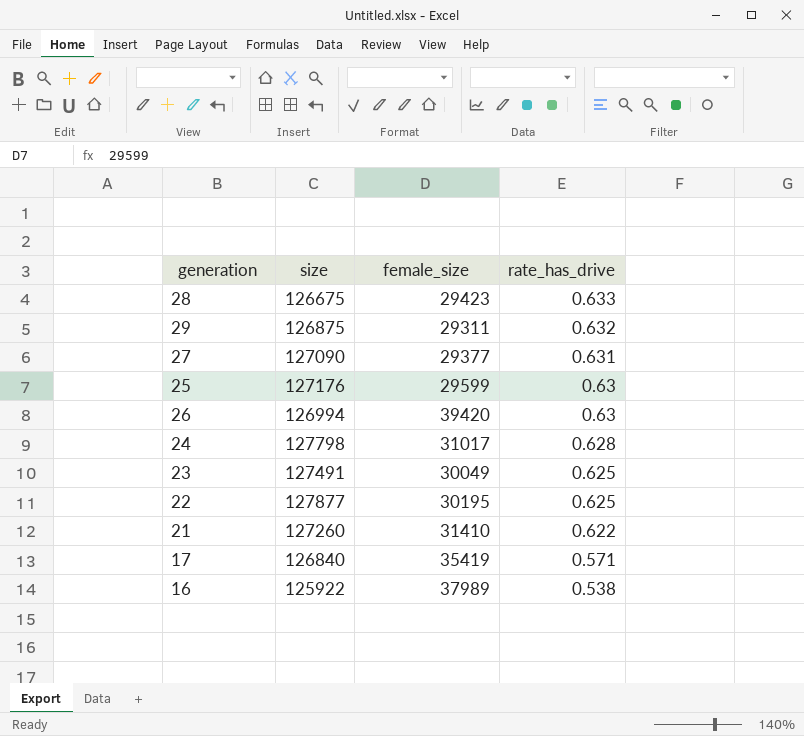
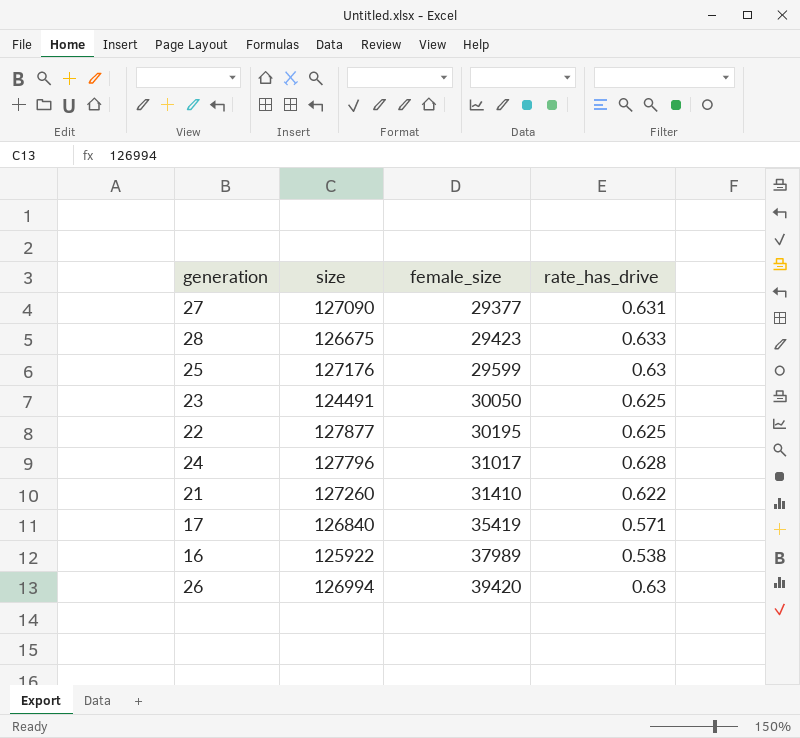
row order: rate_has_drive descending -> female_size ascending
row 29: 126875 | 29311 | 0.632 -> none
23 | size: 127491 -> 124491
23 | female_size: 30049 -> 30050
24 | size: 127798 -> 127796

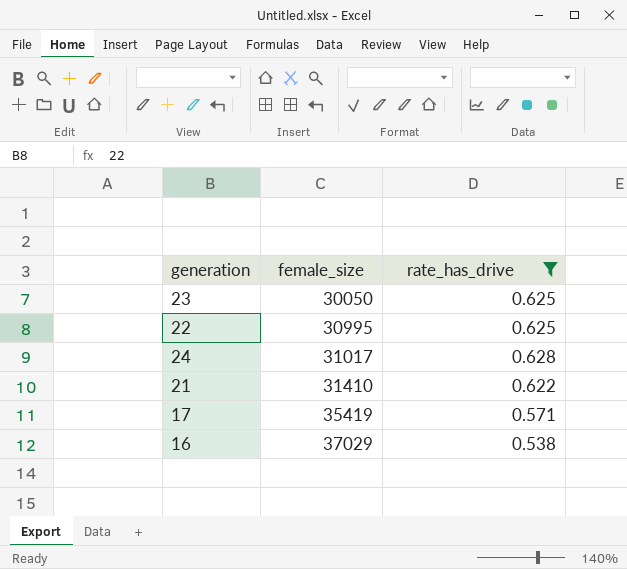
filter: none -> rate_has_drive <= 0.628
column size | position: 2 -> none
22 | female_size: 30195 -> 30995
16 | female_size: 37989 -> 37029

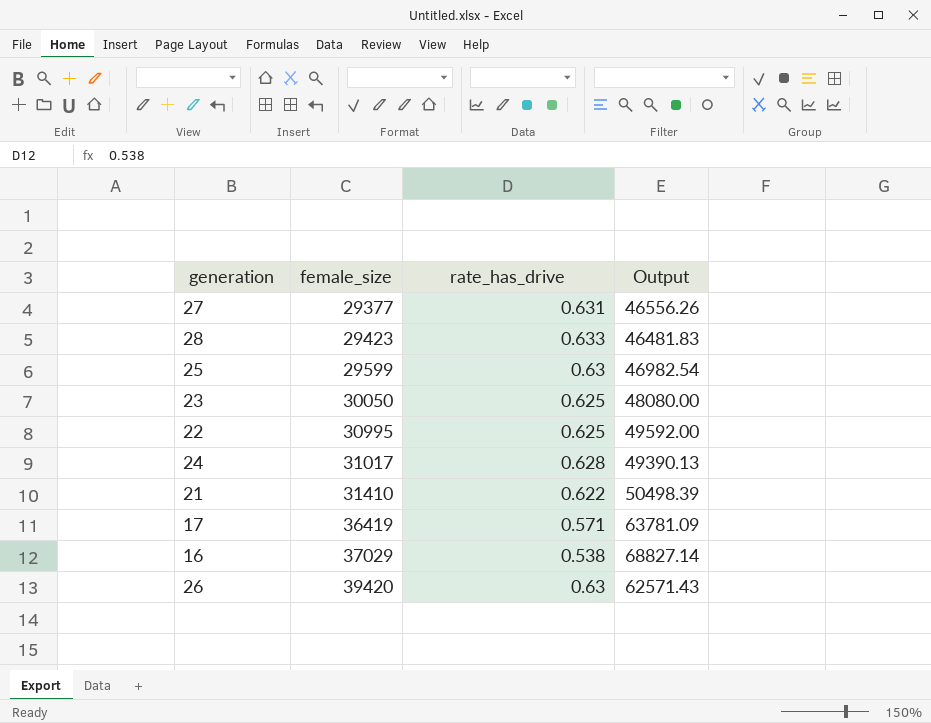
filter: rate_has_drive <= 0.628 -> none
column Output | formula: none -> [female_size] / [rate_has_drive]
17 | female_size: 35419 -> 36419

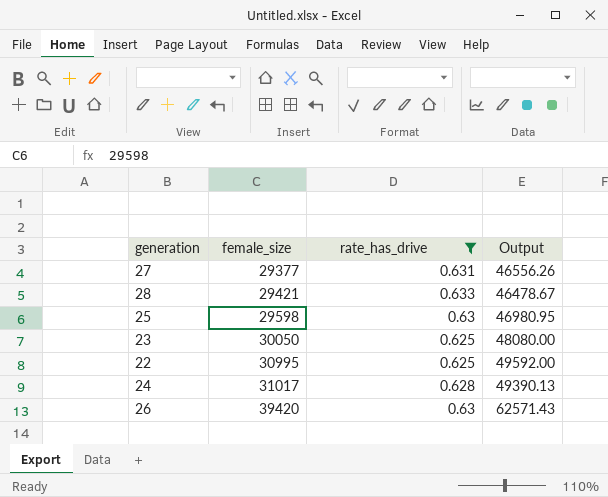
filter: none -> rate_has_drive >= 0.625
28 | female_size: 29423 -> 29421
28 | Output: 46481.83 -> 46478.67
25 | female_size: 29599 -> 29598
25 | Output: 46982.54 -> 46980.95

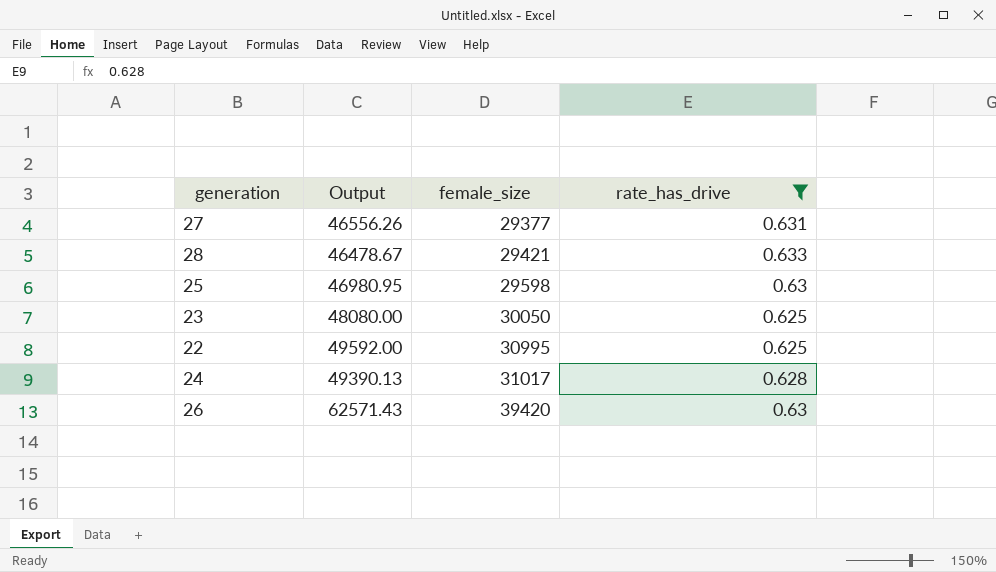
column Output | position: 4 -> 2

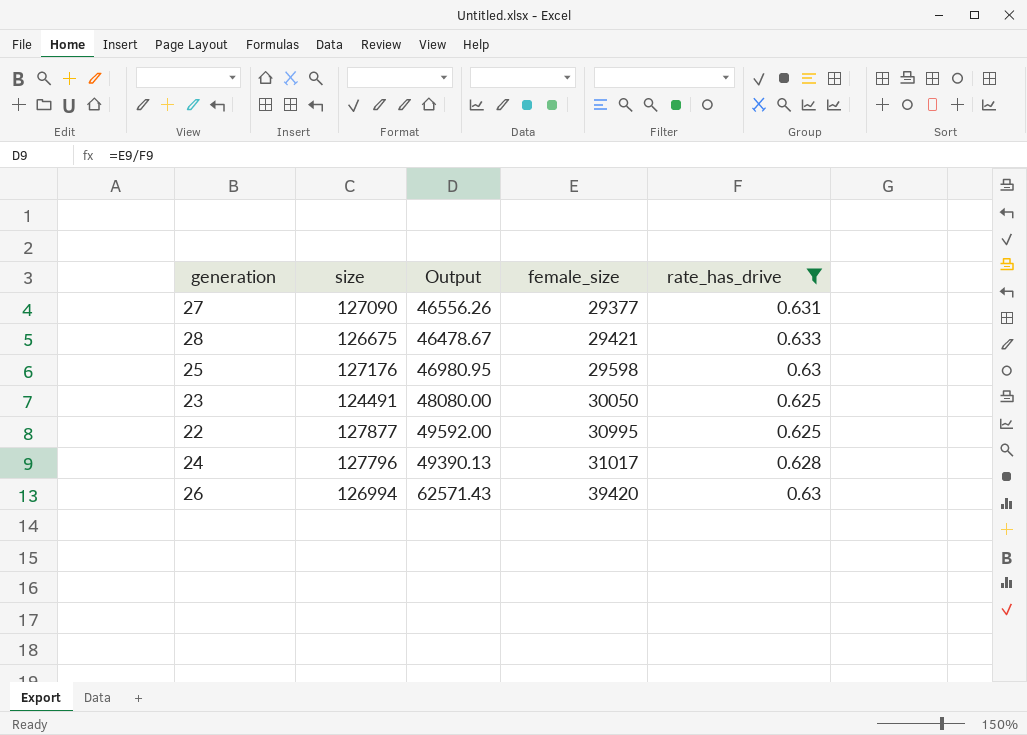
column size | position: none -> 2

